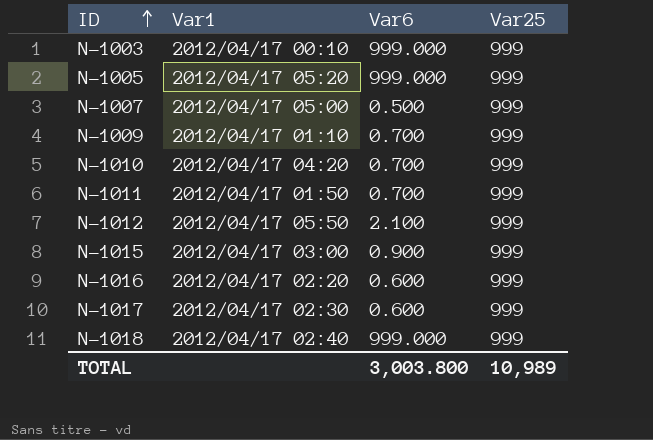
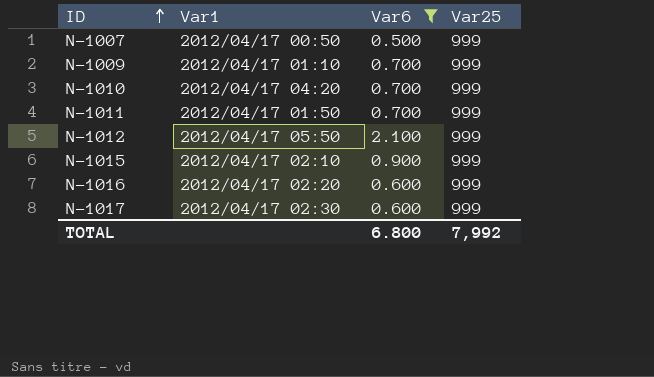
filter: none -> Var6 != 999.000
N-1007 | Var1: 2012/04/17 05:00 -> 2012/04/17 00:50
N-1015 | Var1: 2012/04/17 03:00 -> 2012/04/17 02:10
TOTAL | Var6: 3,003.800 -> 6.800
TOTAL | Var25: 10,989 -> 7,992

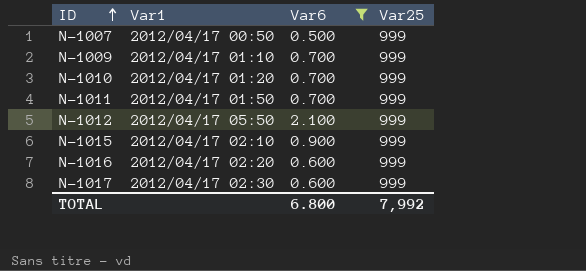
N-1010 | Var1: 2012/04/17 04:20 -> 2012/04/17 01:20

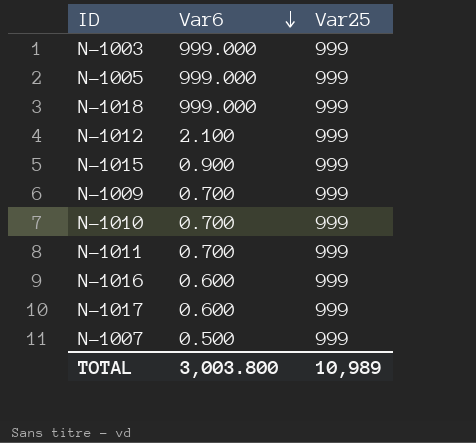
filter: Var6 != 999.000 -> none
row order: ID ascending -> Var6 descending
column Var1 | position: 2 -> none
TOTAL | Var6: 6.800 -> 3,003.800
TOTAL | Var25: 7,992 -> 10,989

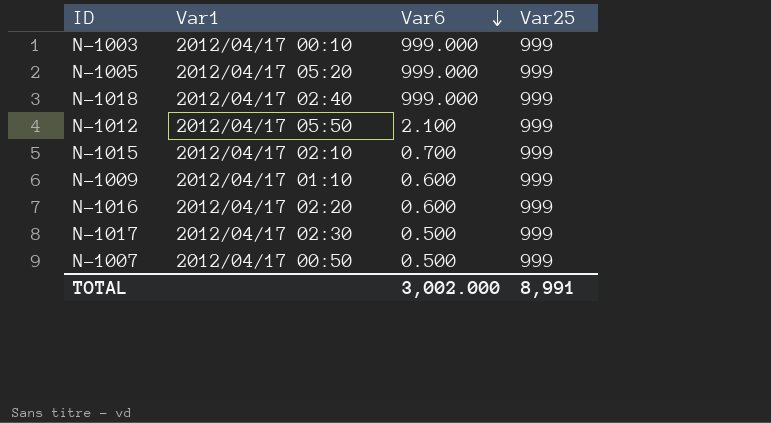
column Var1 | position: none -> 2
row N-1010: 0.700 | 999 -> none
row N-1011: 0.700 | 999 -> none
N-1015 | Var6: 0.900 -> 0.700
N-1009 | Var6: 0.700 -> 0.600
N-1017 | Var6: 0.600 -> 0.500
TOTAL | Var6: 3,003.800 -> 3,002.000
TOTAL | Var25: 10,989 -> 8,991

